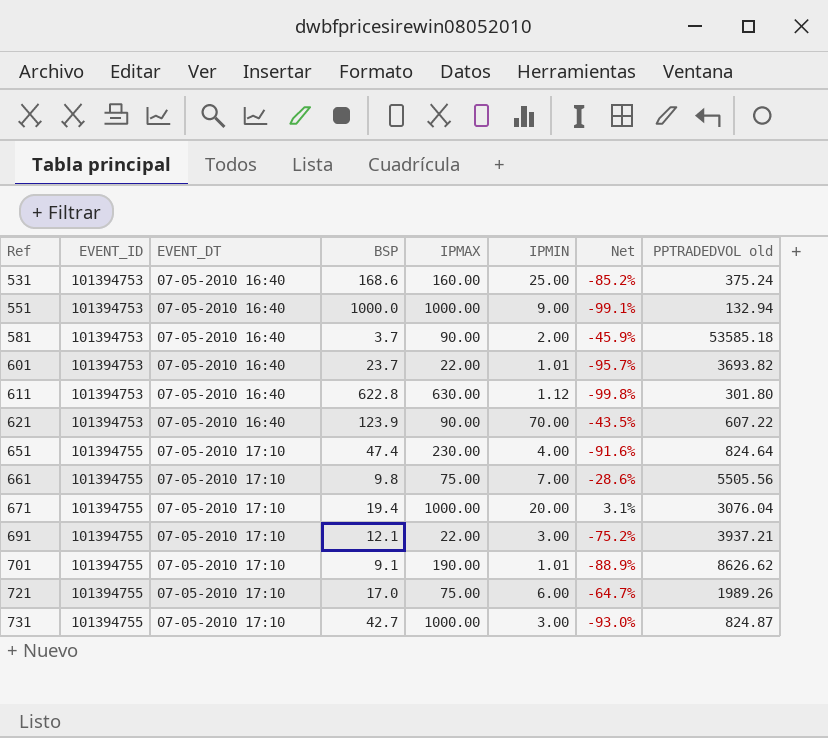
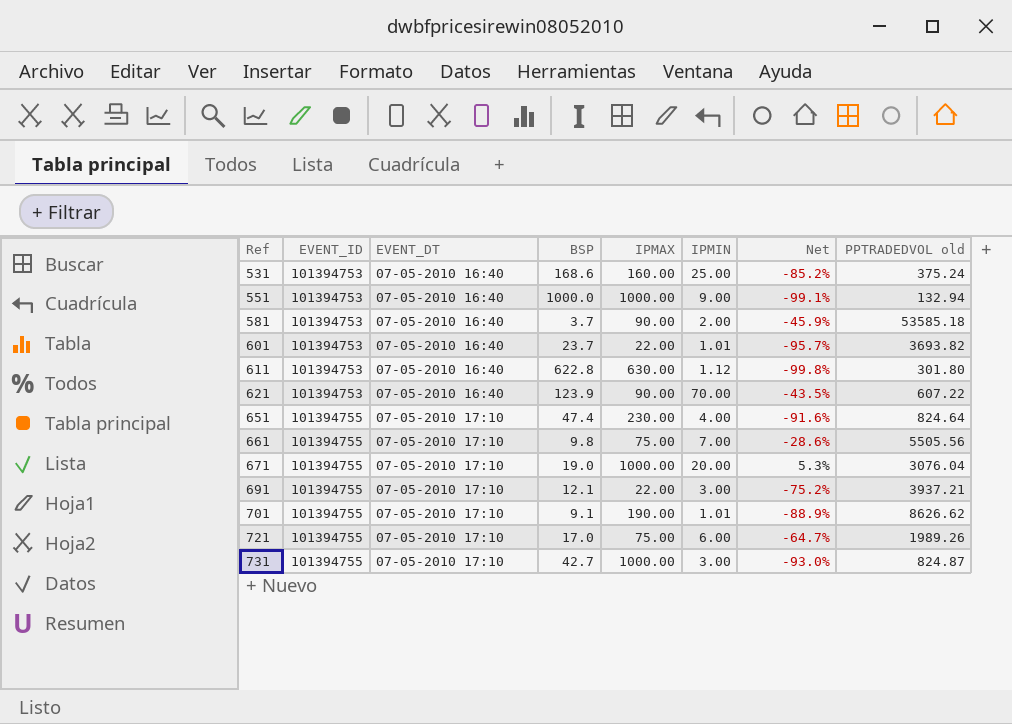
671 | BSP: 19.4 -> 19.0
671 | Net: 3.1% -> 5.3%

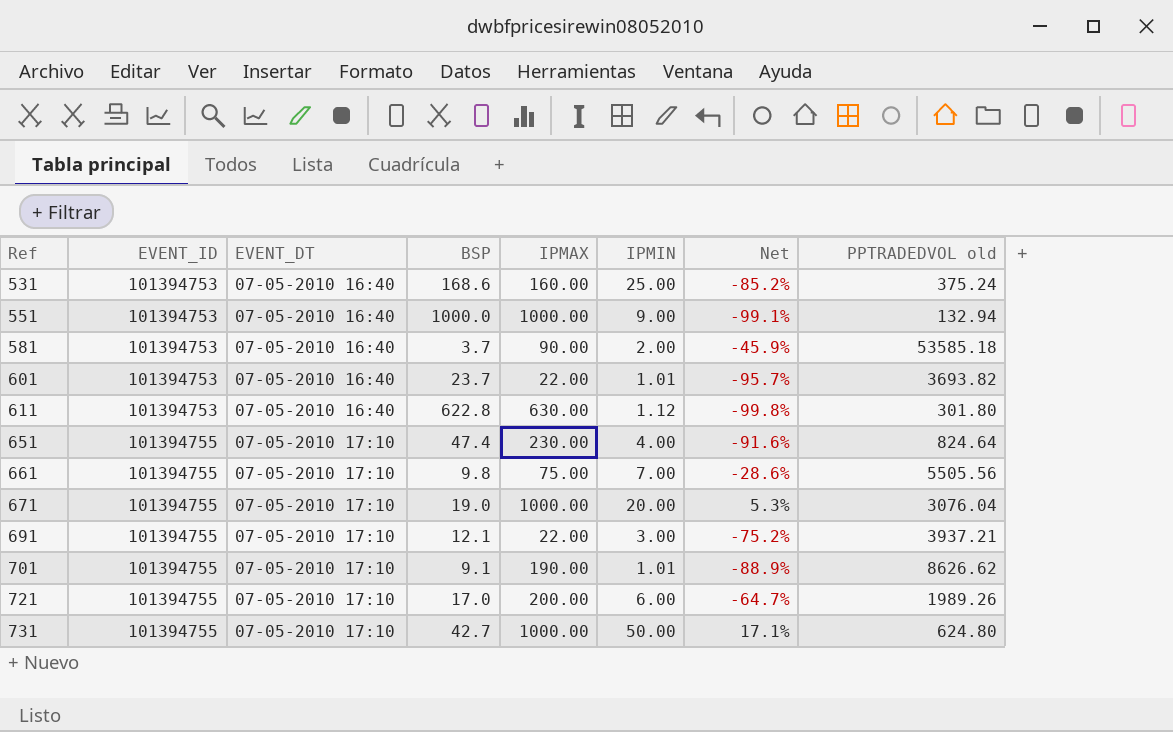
row 621: 101394753 | 07-05-2010 16:40 | 123.9 | 90.00 | 70.00 | -43.5% | 607.22 -> none
721 | IPMAX: 75.00 -> 200.00
731 | IPMIN: 3.00 -> 50.00
731 | Net: -93.0% -> 17.1%
731 | PPTRADEDVOL old: 824.87 -> 624.80

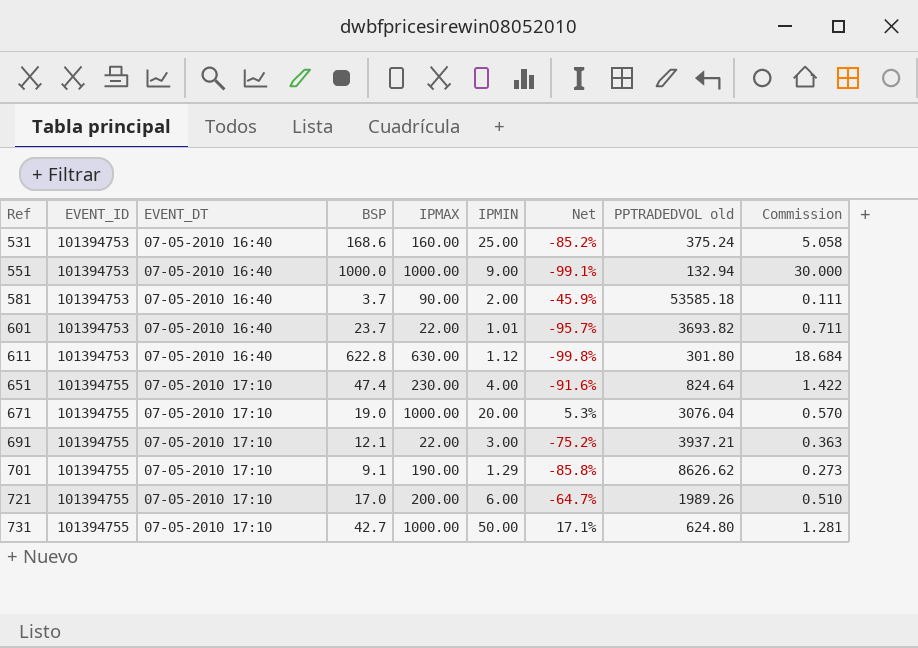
column Commission | formula: none -> [BSP] * 0.03
row 661: 101394755 | 07-05-2010 17:10 | 9.8 | 75.00 | 7.00 | -28.6% | 5505.56 -> none
701 | IPMIN: 1.01 -> 1.29
701 | Net: -88.9% -> -85.8%

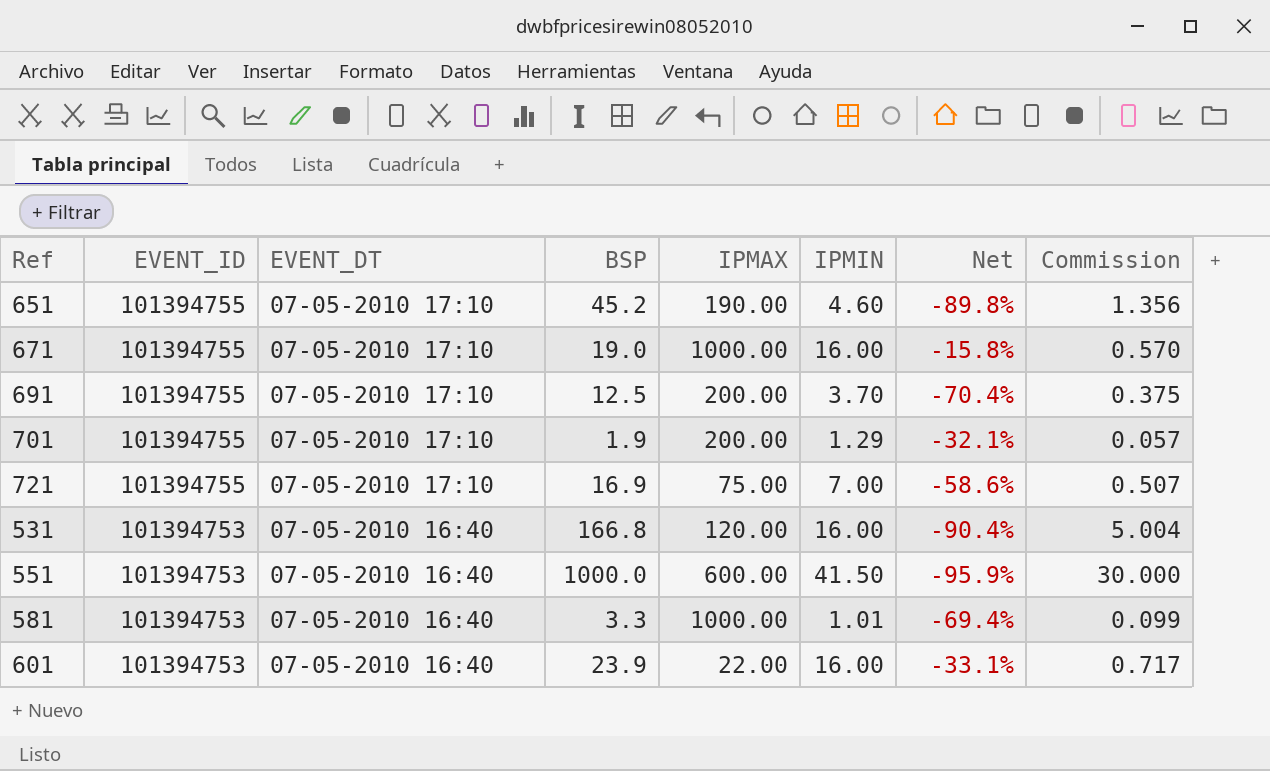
row order: Ref ascending -> EVENT_ID descending
column PPTRADEDVOL old | position: 8 -> none
row 611: 101394753 | 07-05-2010 16:40 | 622.8 | 630.00 | 1.12 | -99.8% | 301.80 | 18.684 -> none
row 731: 101394755 | 07-05-2010 17:10 | 42.7 | 1000.00 | 50.00 | 17.1% | 624.80 | 1.281 -> none
651 | BSP: 47.4 -> 45.2
651 | IPMAX: 230.00 -> 190.00
651 | IPMIN: 4.00 -> 4.60
651 | Net: -91.6% -> -89.8%
651 | Commission: 1.422 -> 1.356
671 | IPMIN: 20.00 -> 16.00
671 | Net: 5.3% -> -15.8%
691 | BSP: 12.1 -> 12.5
691 | IPMAX: 22.00 -> 200.00
691 | IPMIN: 3.00 -> 3.70
691 | Net: -75.2% -> -70.4%
691 | Commission: 0.363 -> 0.375
701 | BSP: 9.1 -> 1.9
701 | IPMAX: 190.00 -> 200.00
701 | Net: -85.8% -> -32.1%
701 | Commission: 0.273 -> 0.057
721 | BSP: 17.0 -> 16.9
721 | IPMAX: 200.00 -> 75.00
721 | IPMIN: 6.00 -> 7.00
721 | Net: -64.7% -> -58.6%
721 | Commission: 0.510 -> 0.507
531 | BSP: 168.6 -> 166.8
531 | IPMAX: 160.00 -> 120.00
531 | IPMIN: 25.00 -> 16.00
531 | Net: -85.2% -> -90.4%
531 | Commission: 5.058 -> 5.004
551 | IPMAX: 1000.00 -> 600.00
551 | IPMIN: 9.00 -> 41.50
551 | Net: -99.1% -> -95.9%
581 | BSP: 3.7 -> 3.3
581 | IPMAX: 90.00 -> 1000.00
581 | IPMIN: 2.00 -> 1.01
581 | Net: -45.9% -> -69.4%
581 | Commission: 0.111 -> 0.099
601 | BSP: 23.7 -> 23.9
601 | IPMIN: 1.01 -> 16.00
601 | Net: -95.7% -> -33.1%
601 | Commission: 0.711 -> 0.717

